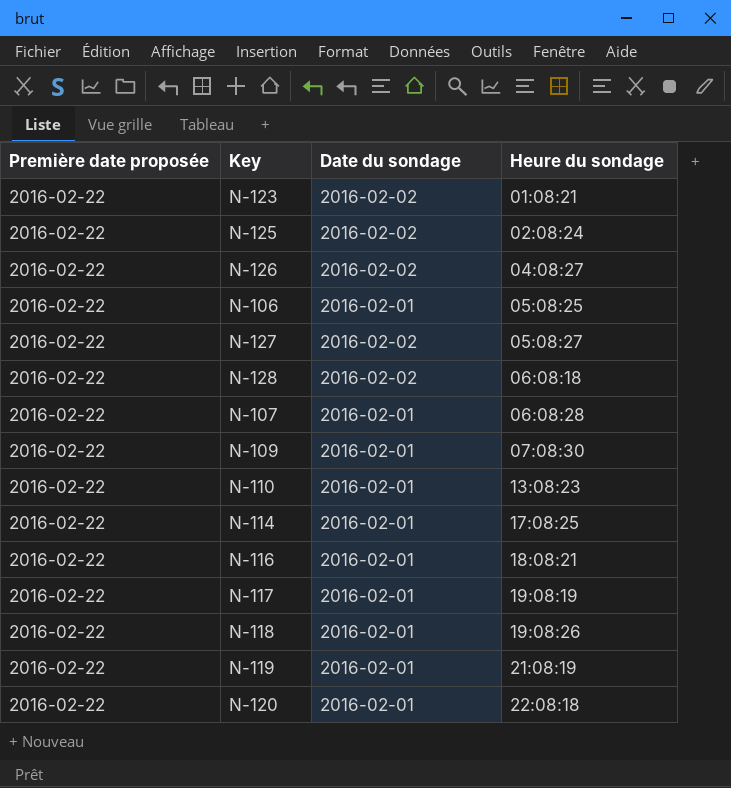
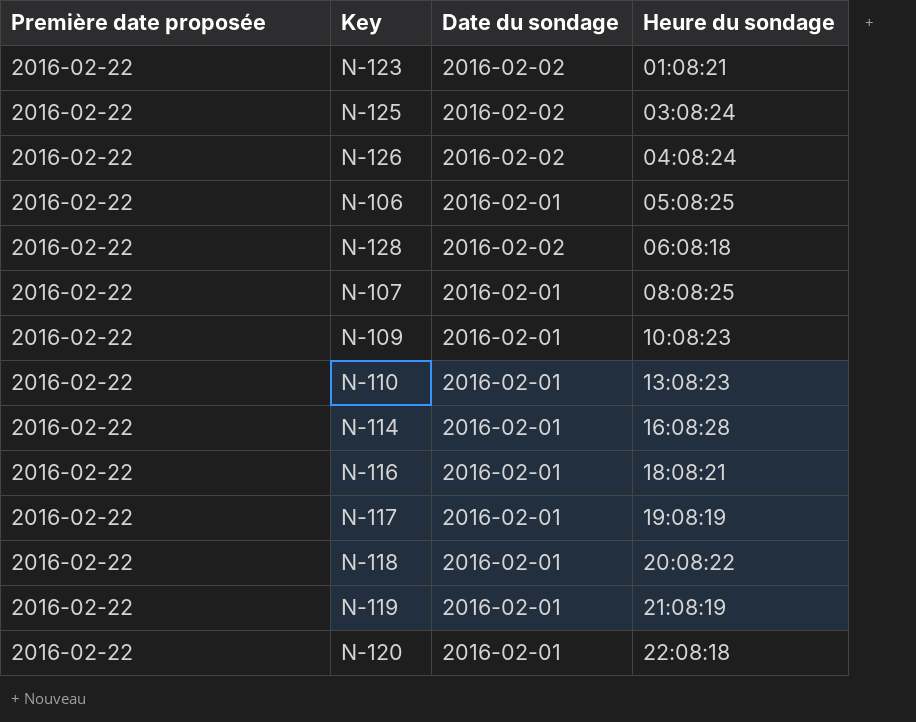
row N-127: 2016-02-22 | 2016-02-02 | 05:08:27 -> none
N-125 | Heure du sondage: 02:08:24 -> 03:08:24
N-126 | Heure du sondage: 04:08:27 -> 04:08:24
N-107 | Heure du sondage: 06:08:28 -> 08:08:25
N-109 | Heure du sondage: 07:08:30 -> 10:08:23
N-114 | Heure du sondage: 17:08:25 -> 16:08:28
N-118 | Heure du sondage: 19:08:26 -> 20:08:22

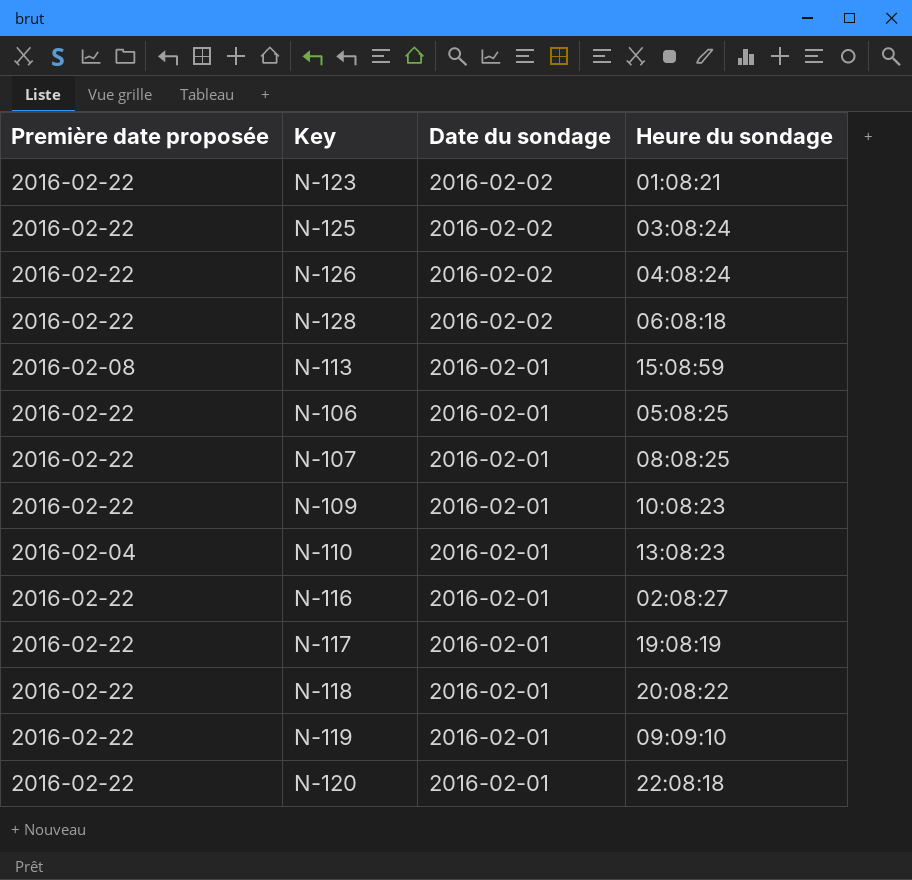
row order: Heure du sondage ascending -> Date du sondage descending
row N-114: 2016-02-22 | 2016-02-01 | 16:08:28 -> none
row N-113: none -> 2016-02-08 | 2016-02-01 | 15:08:59
N-110 | Première date proposée: 2016-02-22 -> 2016-02-04
N-116 | Heure du sondage: 18:08:21 -> 02:08:27
N-119 | Heure du sondage: 21:08:19 -> 09:09:10

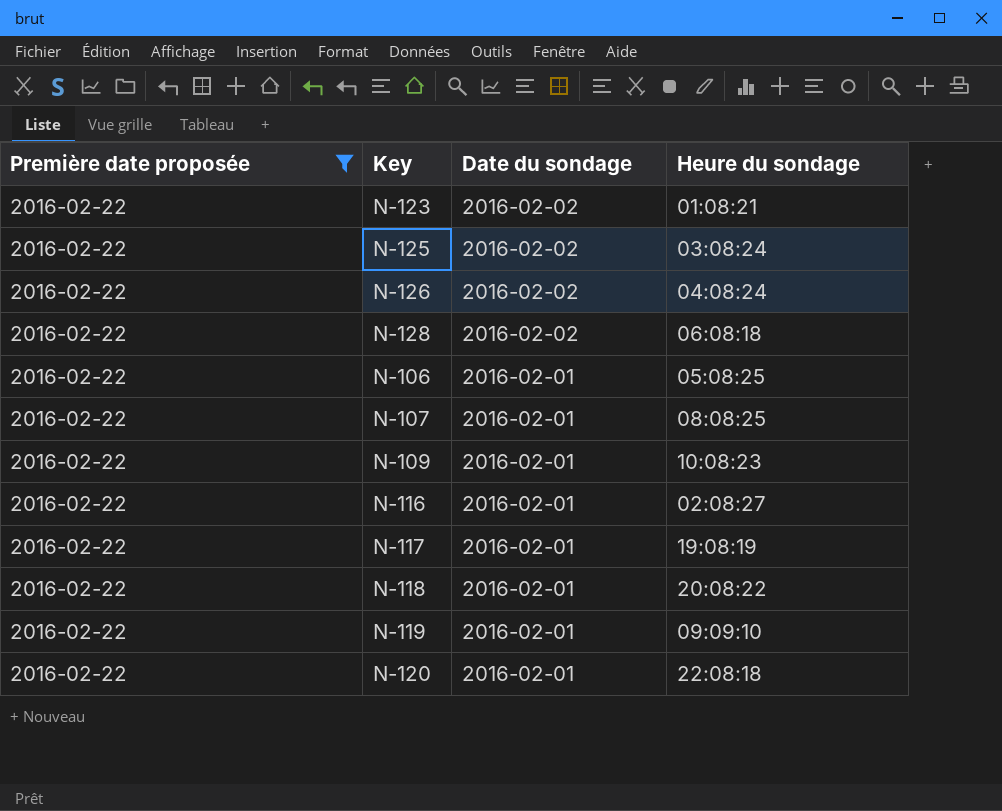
filter: none -> Première date proposée = 2016-02-22

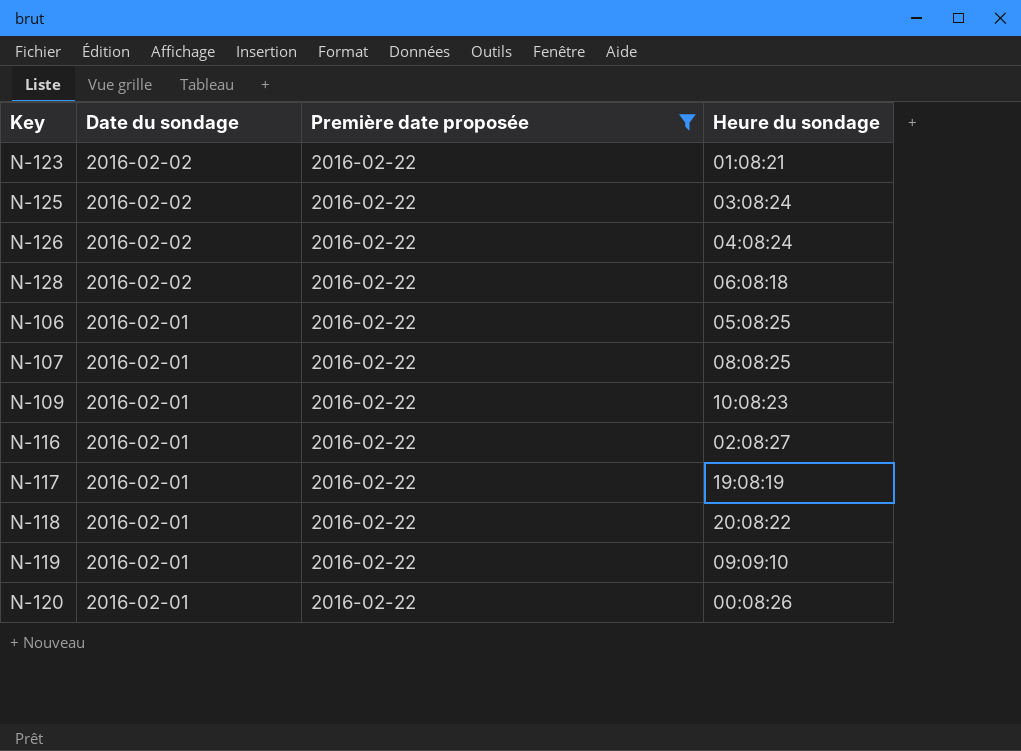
column Première date proposée | position: 1 -> 3
N-120 | Heure du sondage: 22:08:18 -> 00:08:26

